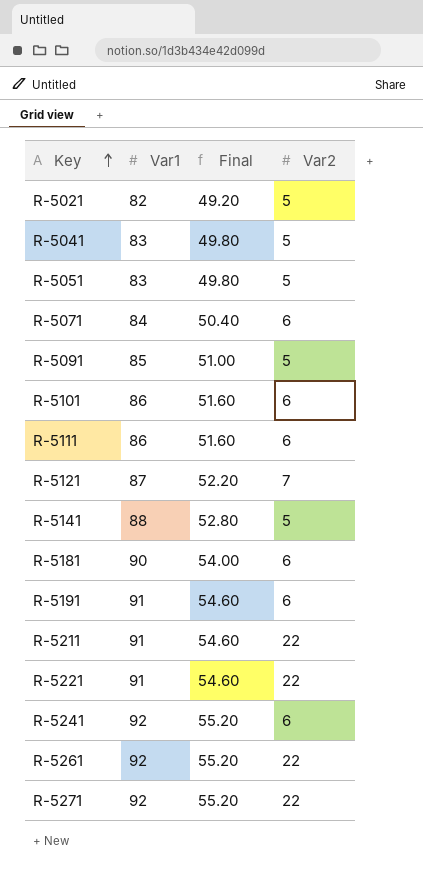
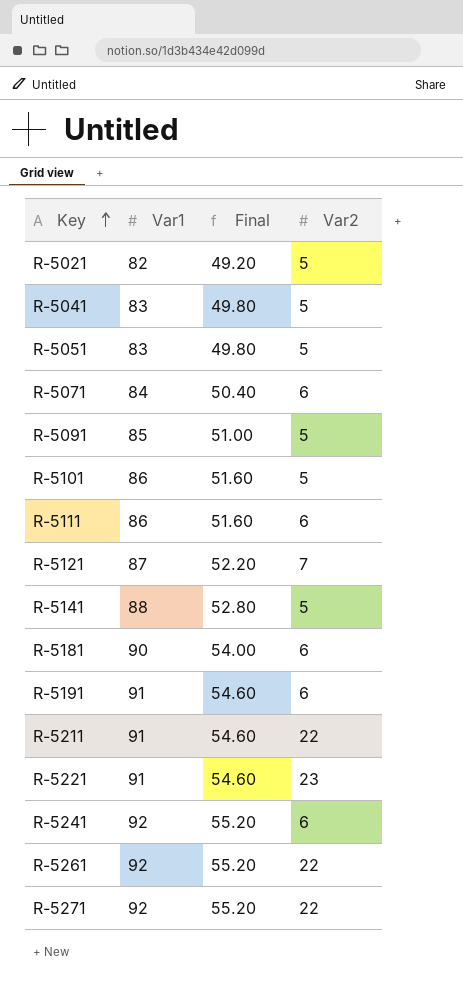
R-5101 | Var2: 6 -> 5
R-5221 | Var2: 22 -> 23

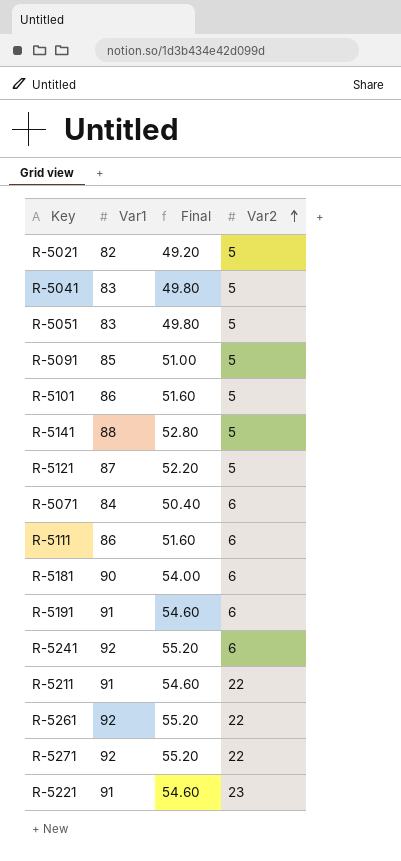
row order: Key ascending -> Var2 ascending
R-5121 | Var2: 7 -> 5

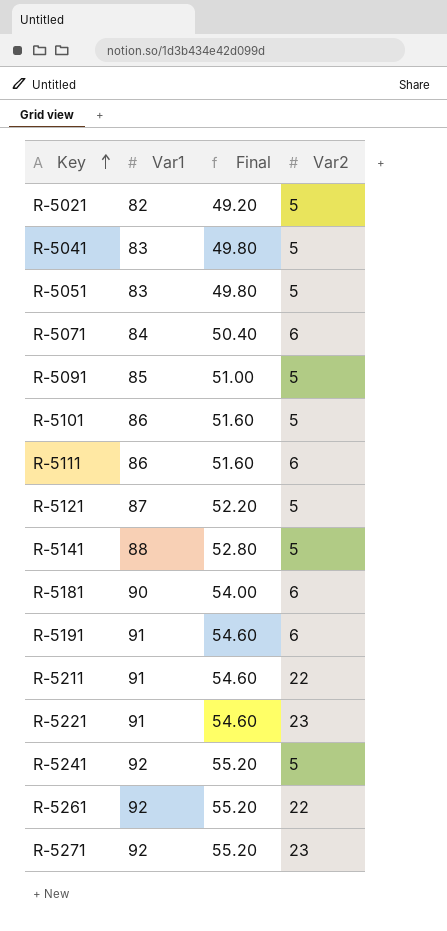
row order: Var2 ascending -> Key ascending
R-5241 | Var2: 6 -> 5
R-5271 | Var2: 22 -> 23

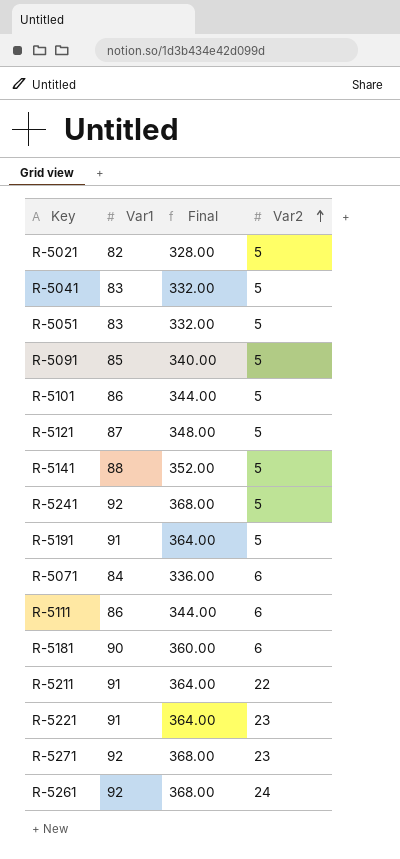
row order: Key ascending -> Var2 ascending
column Final | formula: [Var1] * 0.6 -> [Var1] * 4
R-5191 | Var2: 6 -> 5
R-5261 | Var2: 22 -> 24

